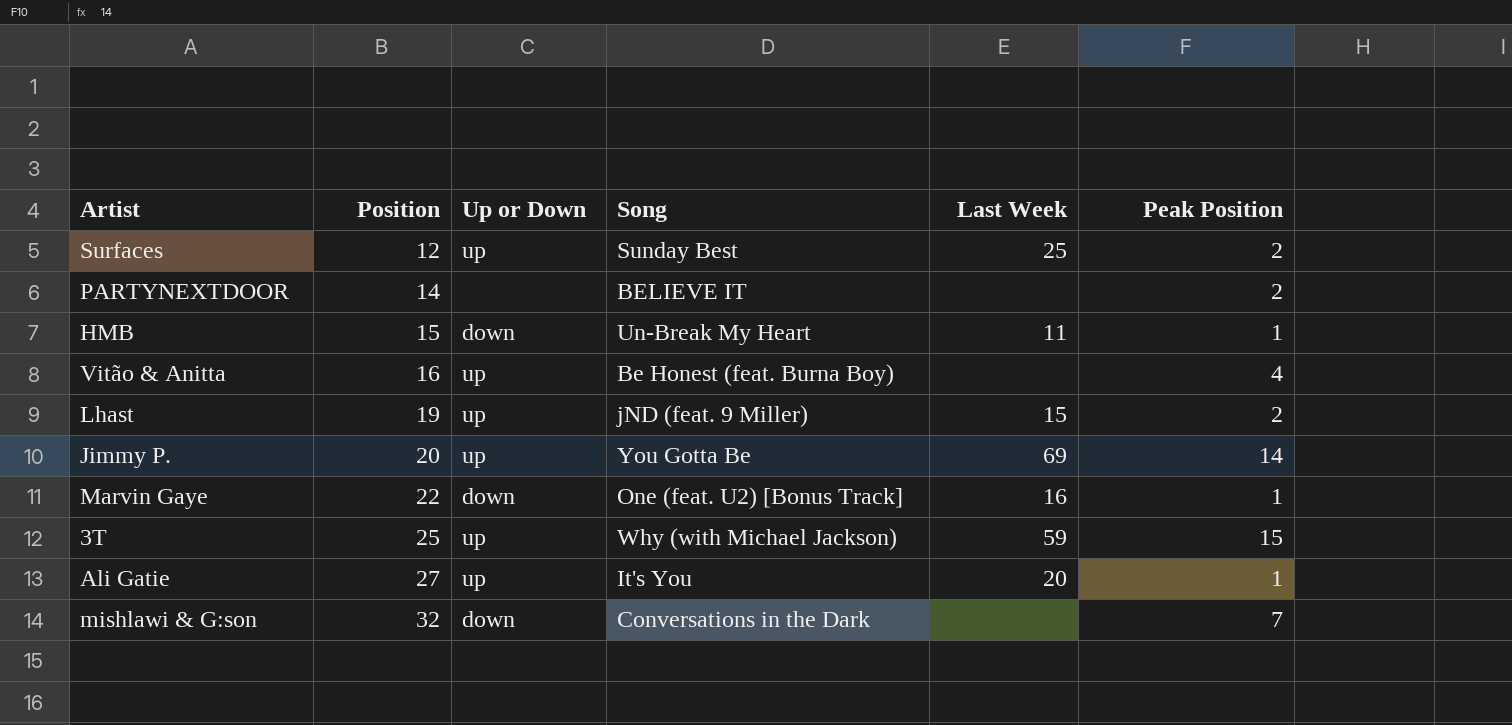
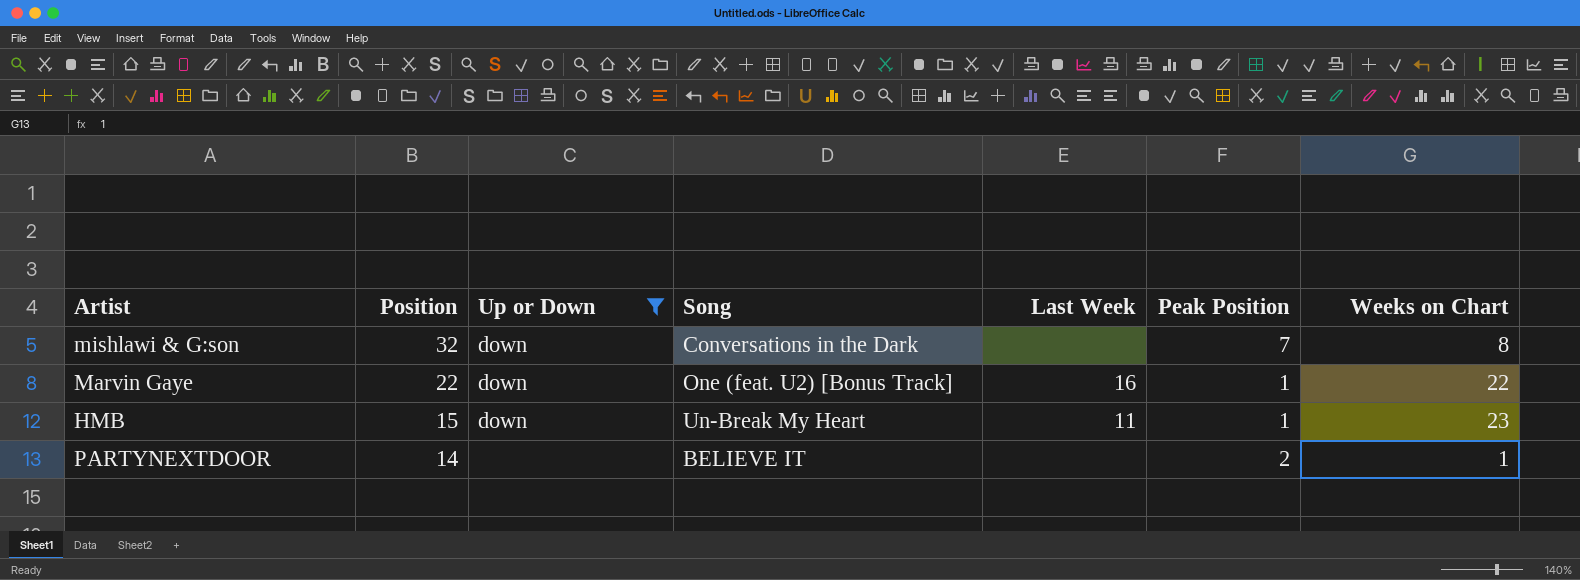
filter: none -> Up or Down != up
row order: Position ascending -> Position descending
column Weeks on Chart | position: none -> 7

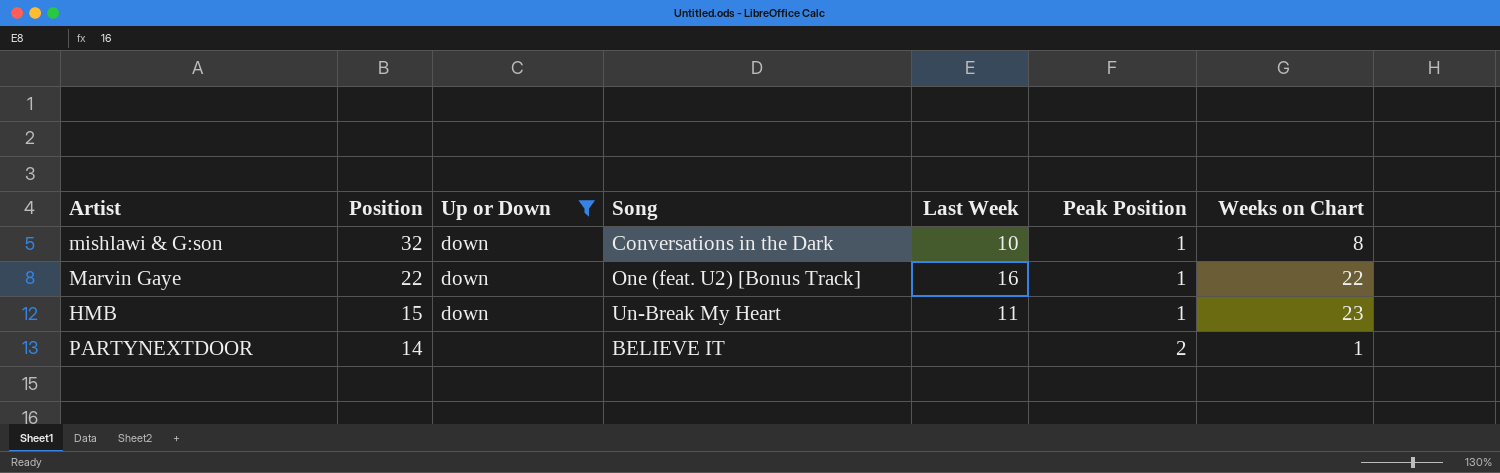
mishlawi & G:son | Last Week: none -> 10
mishlawi & G:son | Peak Position: 7 -> 1

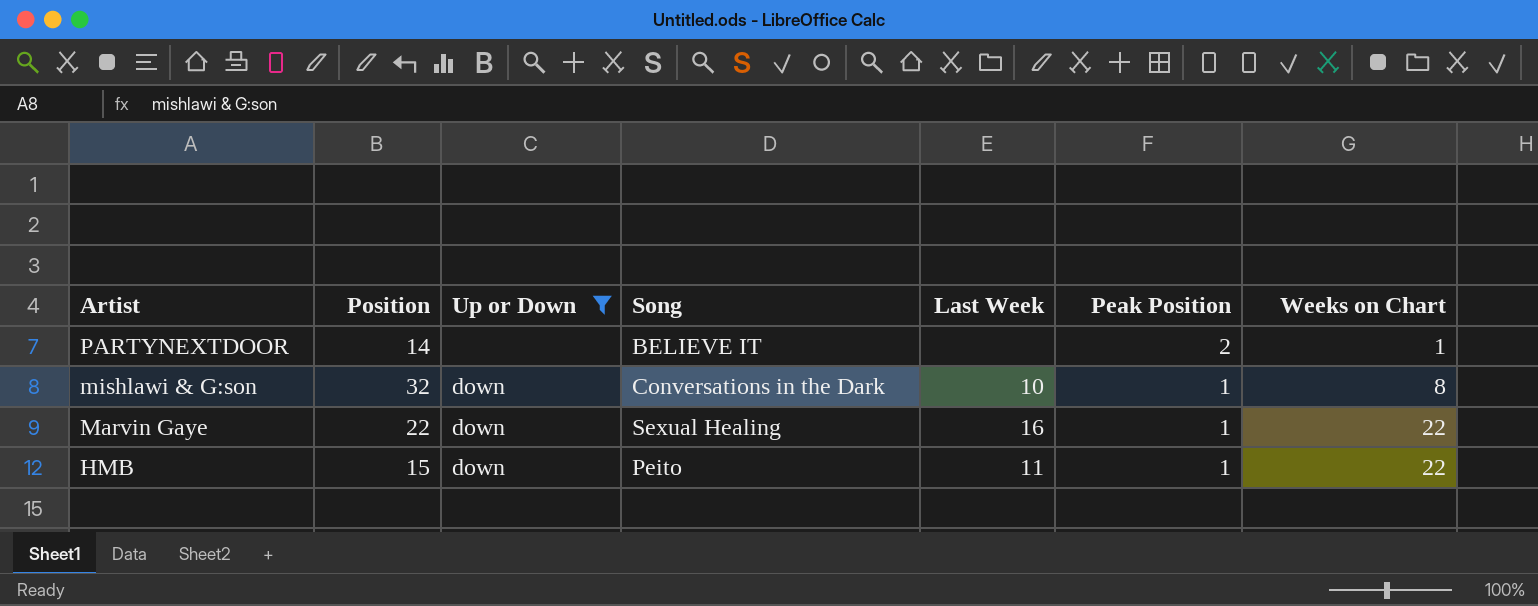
row order: Position descending -> Artist descending
Marvin Gaye | Song: One (feat. U2) [Bonus Track] -> Sexual Healing
HMB | Song: Un-Break My Heart -> Peito
HMB | Weeks on Chart: 23 -> 22

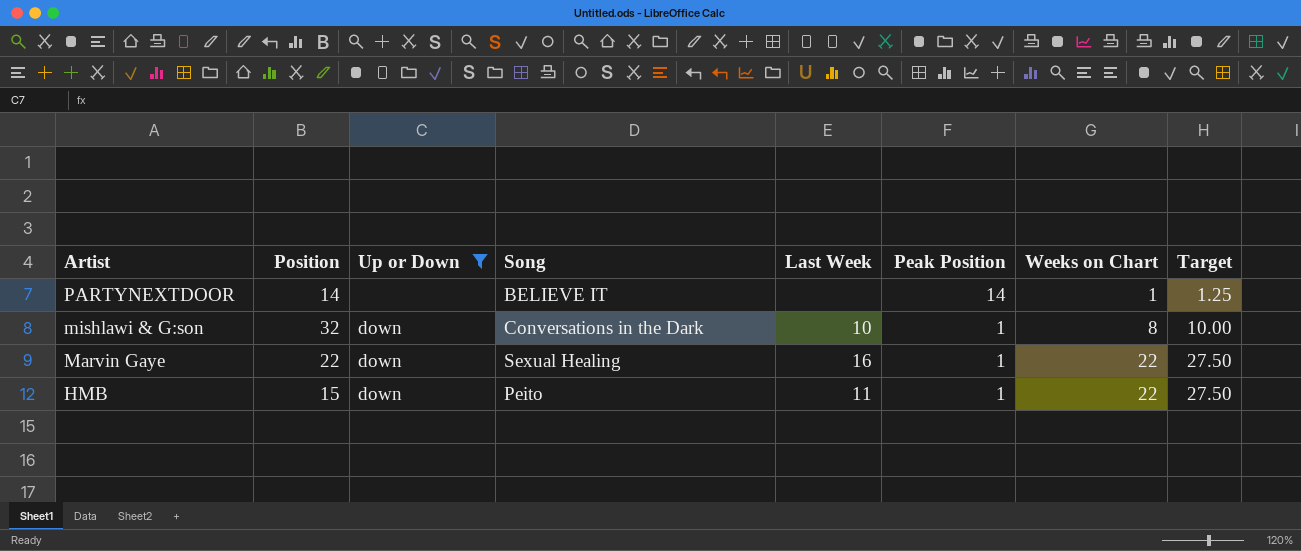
column Target | formula: none -> [Weeks on Chart] * 1.25
PARTYNEXTDOOR | Peak Position: 2 -> 14

